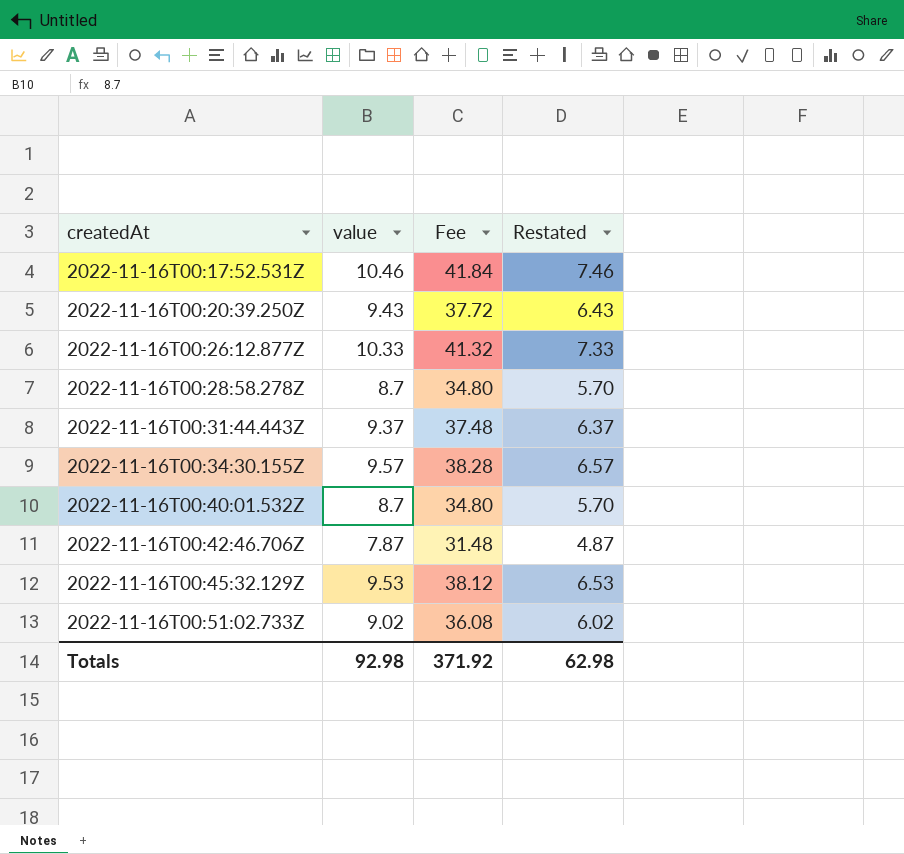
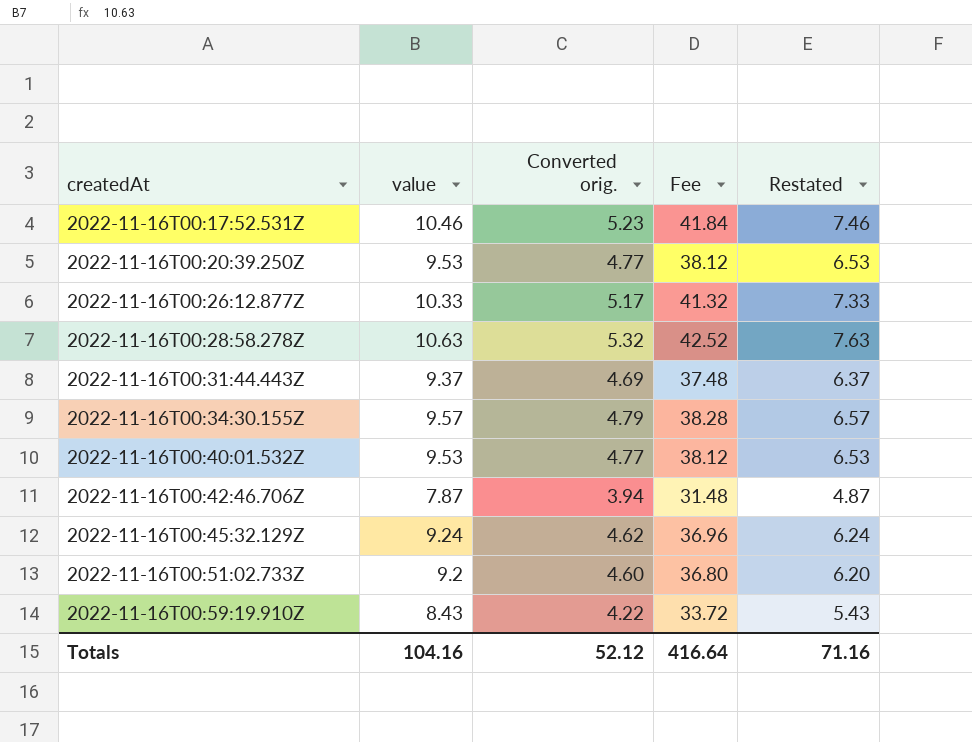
column Converted orig. | formula: none -> [value] * 0.5
2022-11-16T00:20:39.250Z | value: 9.43 -> 9.53
2022-11-16T00:20:39.250Z | Fee: 37.72 -> 38.12
2022-11-16T00:20:39.250Z | Restated: 6.43 -> 6.53
2022-11-16T00:28:58.278Z | value: 8.7 -> 10.63
2022-11-16T00:28:58.278Z | Fee: 34.80 -> 42.52
2022-11-16T00:28:58.278Z | Restated: 5.70 -> 7.63
2022-11-16T00:40:01.532Z | value: 8.7 -> 9.53
2022-11-16T00:40:01.532Z | Fee: 34.80 -> 38.12
2022-11-16T00:40:01.532Z | Restated: 5.70 -> 6.53
2022-11-16T00:45:32.129Z | value: 9.53 -> 9.24
2022-11-16T00:45:32.129Z | Fee: 38.12 -> 36.96
2022-11-16T00:45:32.129Z | Restated: 6.53 -> 6.24
2022-11-16T00:51:02.733Z | value: 9.02 -> 9.2
2022-11-16T00:51:02.733Z | Fee: 36.08 -> 36.80
2022-11-16T00:51:02.733Z | Restated: 6.02 -> 6.20
row 2022-11-16T00:59:19.910Z: none -> 8.43 | 4.22 | 33.72 | 5.43
Totals | value: 92.98 -> 104.16
Totals | Fee: 371.92 -> 416.64
Totals | Restated: 62.98 -> 71.16

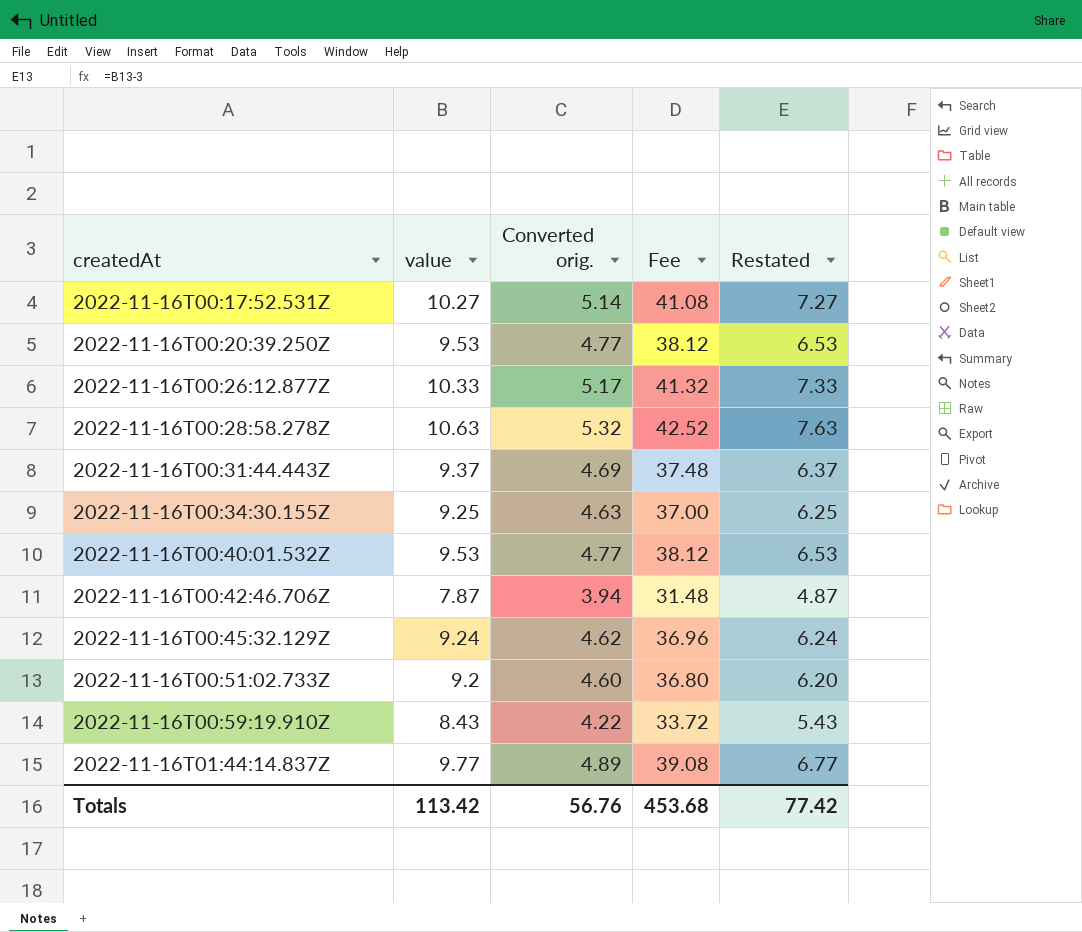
2022-11-16T00:17:52.531Z | value: 10.46 -> 10.27
2022-11-16T00:17:52.531Z | Converted orig.: 5.23 -> 5.14
2022-11-16T00:17:52.531Z | Fee: 41.84 -> 41.08
2022-11-16T00:17:52.531Z | Restated: 7.46 -> 7.27
2022-11-16T00:34:30.155Z | value: 9.57 -> 9.25
2022-11-16T00:34:30.155Z | Converted orig.: 4.79 -> 4.63
2022-11-16T00:34:30.155Z | Fee: 38.28 -> 37.00
2022-11-16T00:34:30.155Z | Restated: 6.57 -> 6.25
row 2022-11-16T01:44:14.837Z: none -> 9.77 | 4.89 | 39.08 | 6.77
Totals | value: 104.16 -> 113.42
Totals | Converted orig.: 52.12 -> 56.76
Totals | Fee: 416.64 -> 453.68
Totals | Restated: 71.16 -> 77.42

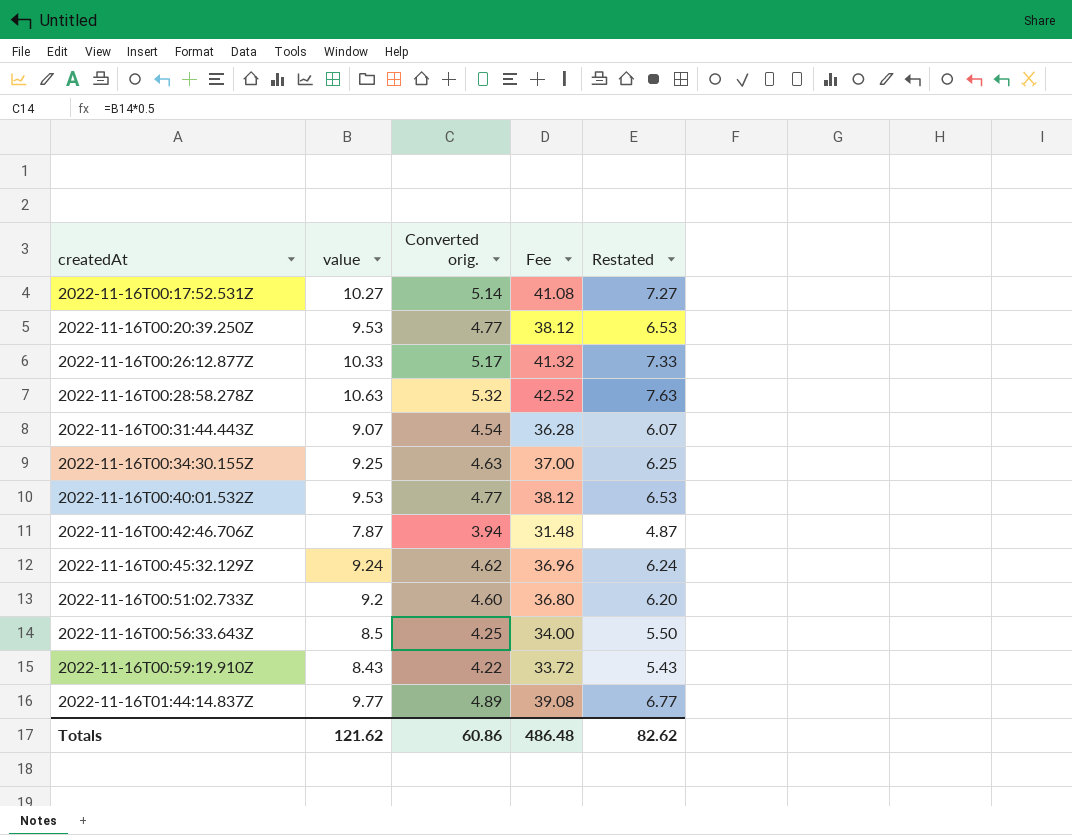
2022-11-16T00:31:44.443Z | value: 9.37 -> 9.07
2022-11-16T00:31:44.443Z | Converted orig.: 4.69 -> 4.54
2022-11-16T00:31:44.443Z | Fee: 37.48 -> 36.28
2022-11-16T00:31:44.443Z | Restated: 6.37 -> 6.07
row 2022-11-16T00:56:33.643Z: none -> 8.5 | 4.25 | 34.00 | 5.50
Totals | value: 113.42 -> 121.62
Totals | Converted orig.: 56.76 -> 60.86
Totals | Fee: 453.68 -> 486.48
Totals | Restated: 77.42 -> 82.62

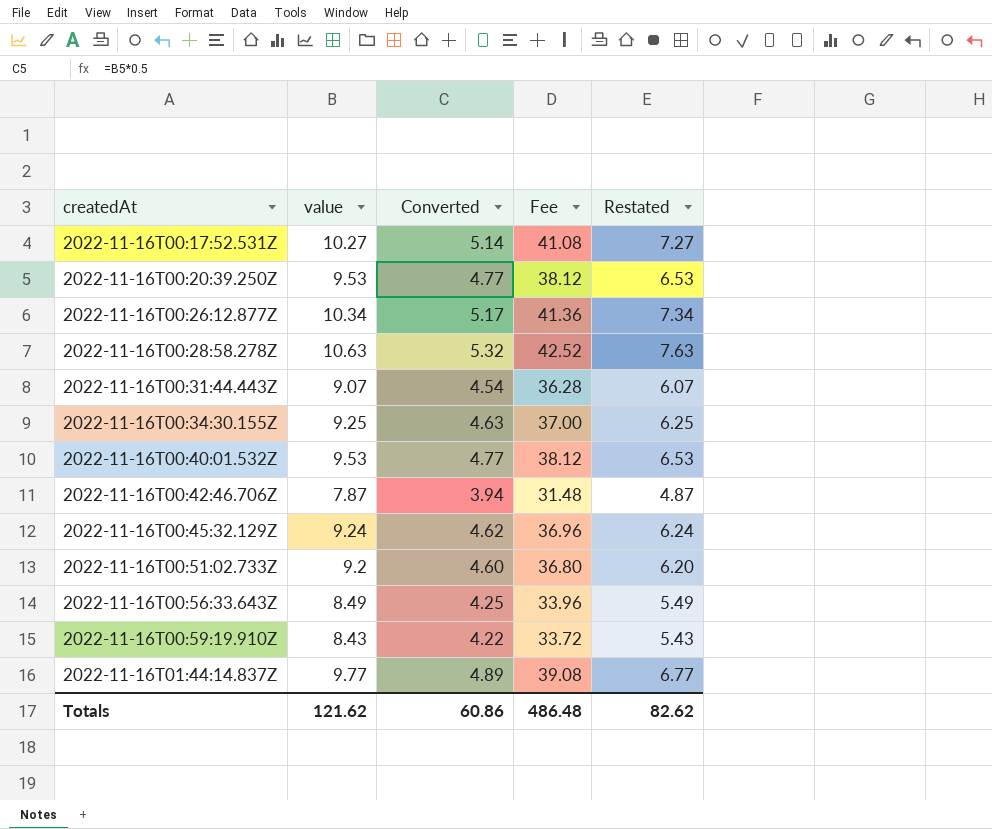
column name: Converted orig. -> Converted
2022-11-16T00:26:12.877Z | value: 10.33 -> 10.34
2022-11-16T00:26:12.877Z | Fee: 41.32 -> 41.36
2022-11-16T00:26:12.877Z | Restated: 7.33 -> 7.34
2022-11-16T00:56:33.643Z | value: 8.5 -> 8.49
2022-11-16T00:56:33.643Z | Fee: 34.00 -> 33.96
2022-11-16T00:56:33.643Z | Restated: 5.50 -> 5.49

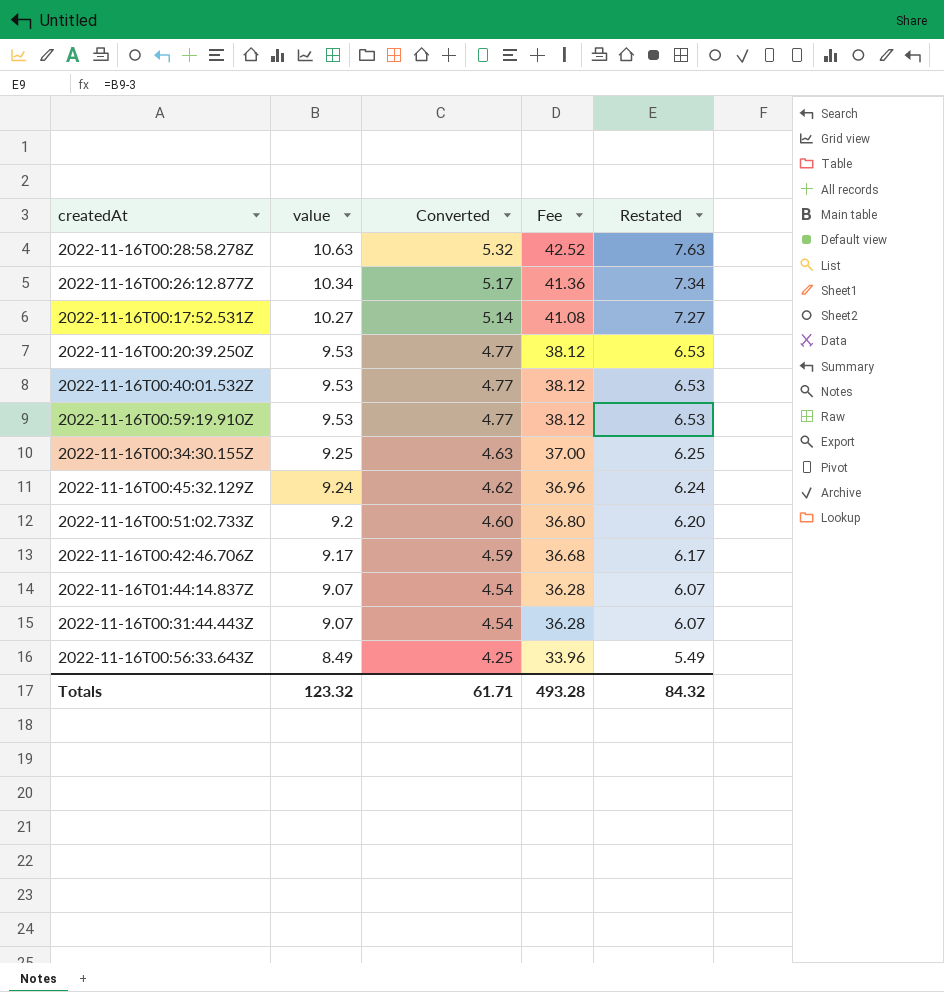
row order: createdAt ascending -> value descending
2022-11-16T00:59:19.910Z | value: 8.43 -> 9.53
2022-11-16T00:59:19.910Z | Converted: 4.22 -> 4.77
2022-11-16T00:59:19.910Z | Fee: 33.72 -> 38.12
2022-11-16T00:59:19.910Z | Restated: 5.43 -> 6.53
2022-11-16T00:42:46.706Z | value: 7.87 -> 9.17
2022-11-16T00:42:46.706Z | Converted: 3.94 -> 4.59
2022-11-16T00:42:46.706Z | Fee: 31.48 -> 36.68
2022-11-16T00:42:46.706Z | Restated: 4.87 -> 6.17
2022-11-16T01:44:14.837Z | value: 9.77 -> 9.07
2022-11-16T01:44:14.837Z | Converted: 4.89 -> 4.54
2022-11-16T01:44:14.837Z | Fee: 39.08 -> 36.28
2022-11-16T01:44:14.837Z | Restated: 6.77 -> 6.07
Totals | value: 121.62 -> 123.32
Totals | Converted: 60.86 -> 61.71
Totals | Fee: 486.48 -> 493.28
Totals | Restated: 82.62 -> 84.32

